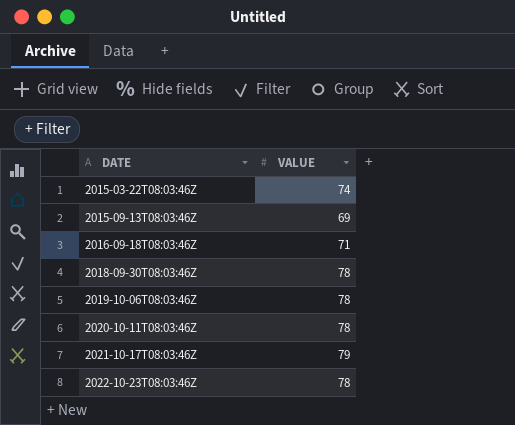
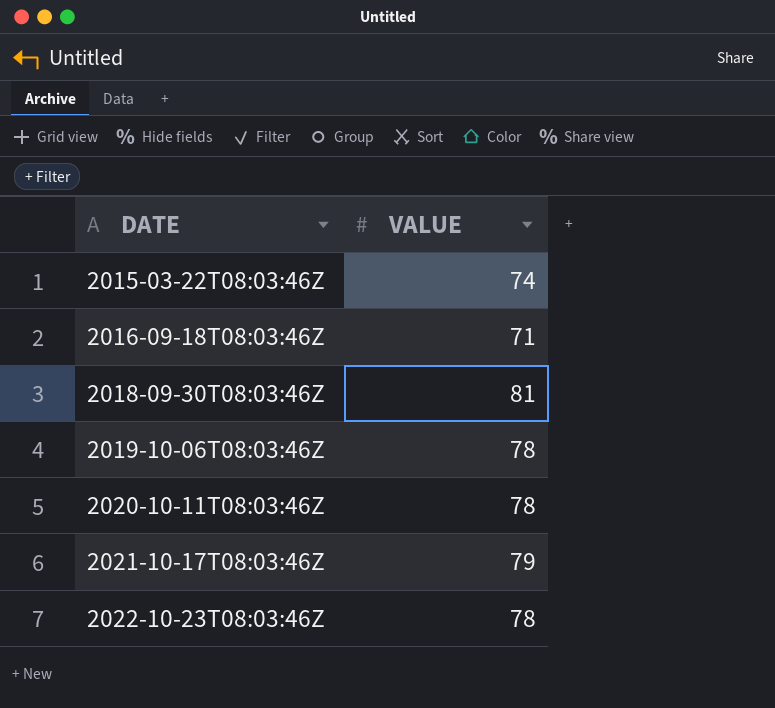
row 2015-09-13T08:03:46Z: 69 -> none
2018-09-30T08:03:46Z | VALUE: 78 -> 81

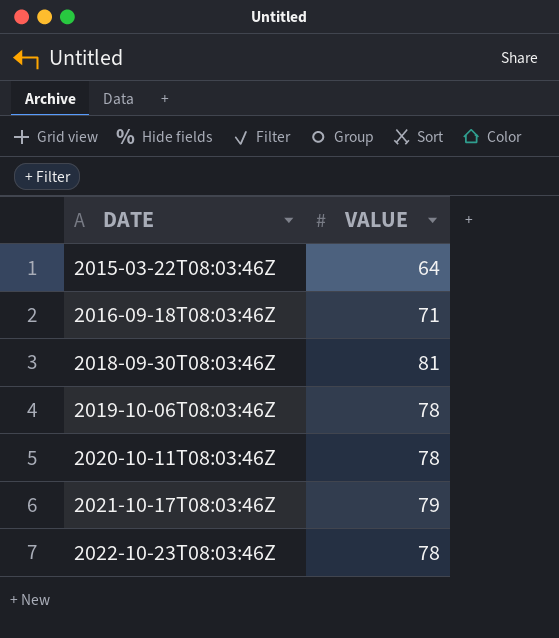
2015-03-22T08:03:46Z | VALUE: 74 -> 64

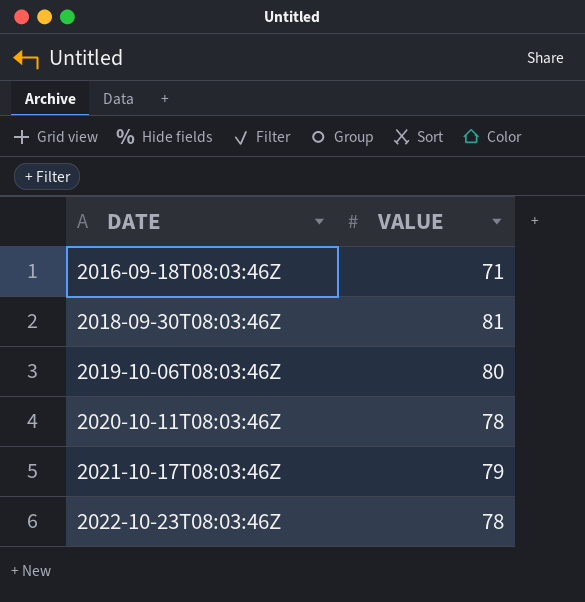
row 2015-03-22T08:03:46Z: 64 -> none
2019-10-06T08:03:46Z | VALUE: 78 -> 80

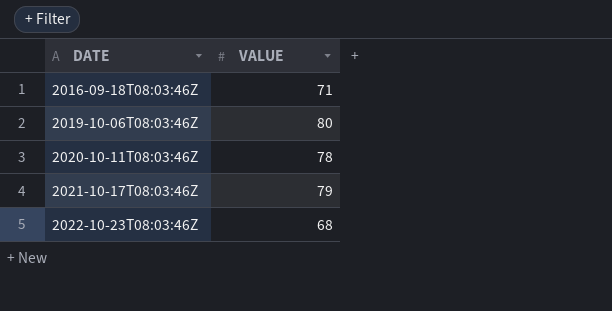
row 2018-09-30T08:03:46Z: 81 -> none
2022-10-23T08:03:46Z | VALUE: 78 -> 68

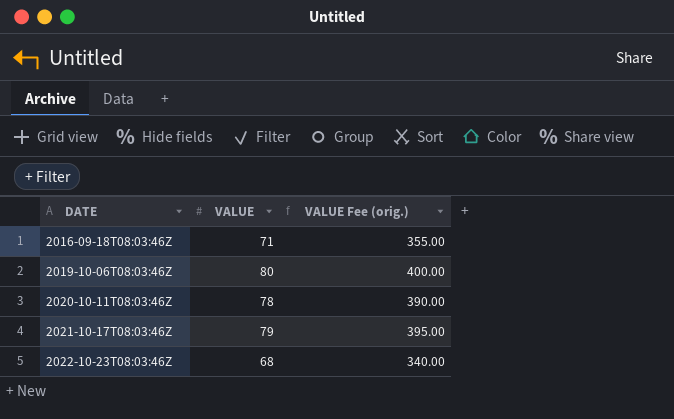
column VALUE Fee (orig.) | formula: none -> [VALUE] * 5

